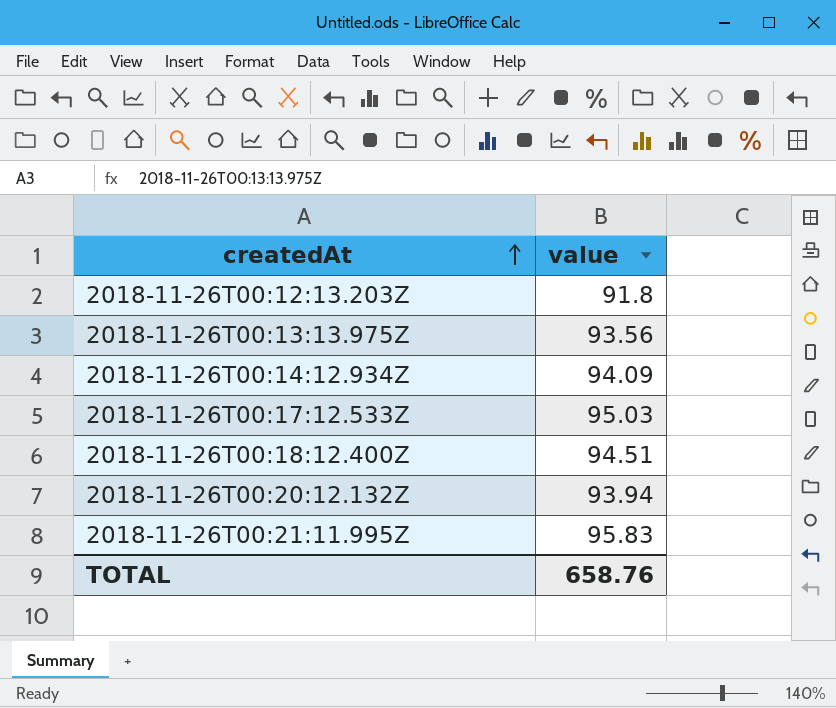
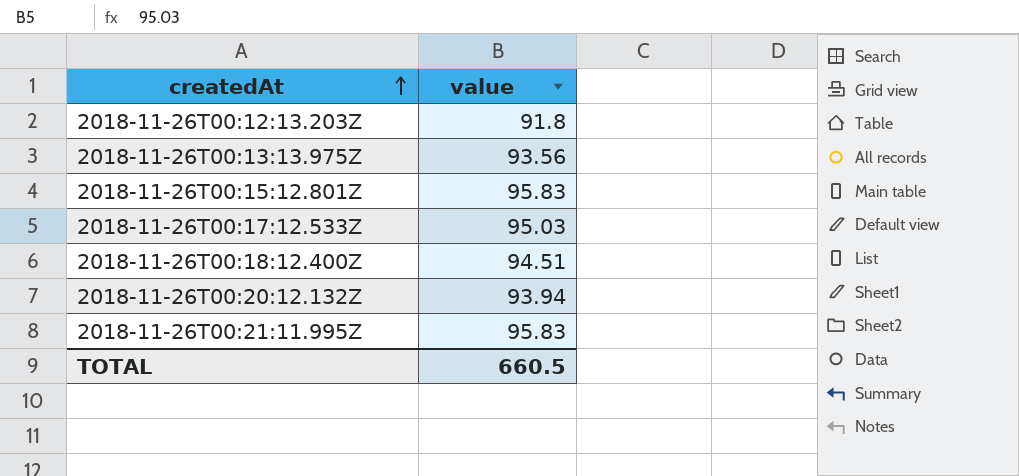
row 2018-11-26T00:14:12.934Z: 94.09 -> none
row 2018-11-26T00:15:12.801Z: none -> 95.83
TOTAL | value: 658.76 -> 660.5

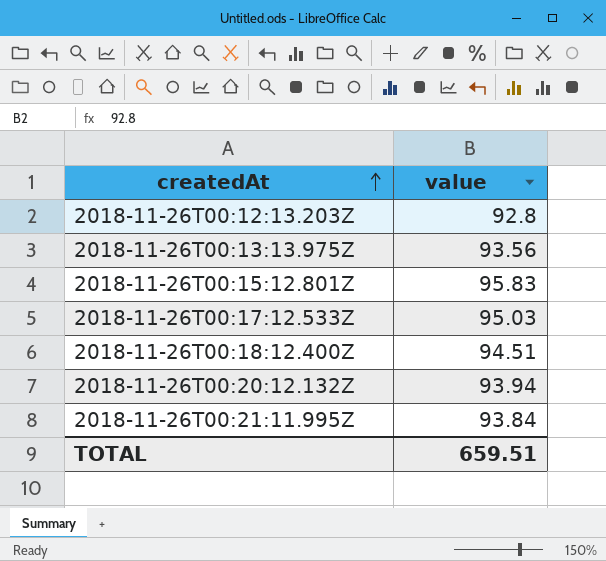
2018-11-26T00:12:13.203Z | value: 91.8 -> 92.8
2018-11-26T00:21:11.995Z | value: 95.83 -> 93.84
TOTAL | value: 660.5 -> 659.51

